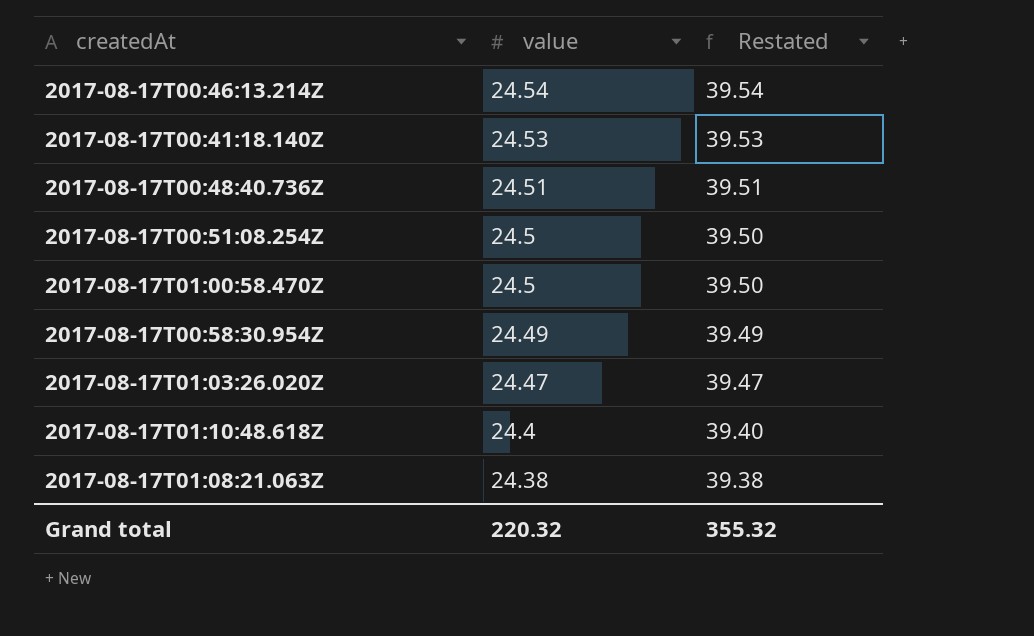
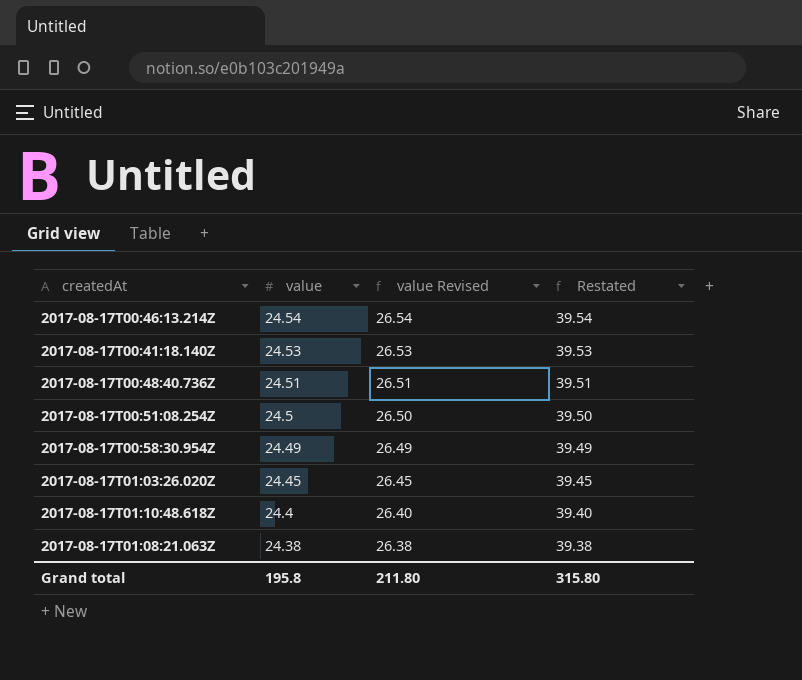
column value Revised | formula: none -> [value] + 2
row 2017-08-17T01:00:58.470Z: 24.5 | 39.50 -> none
2017-08-17T01:03:26.020Z | value: 24.47 -> 24.45
2017-08-17T01:03:26.020Z | Restated: 39.47 -> 39.45
Grand total | value: 220.32 -> 195.8
Grand total | Restated: 355.32 -> 315.80

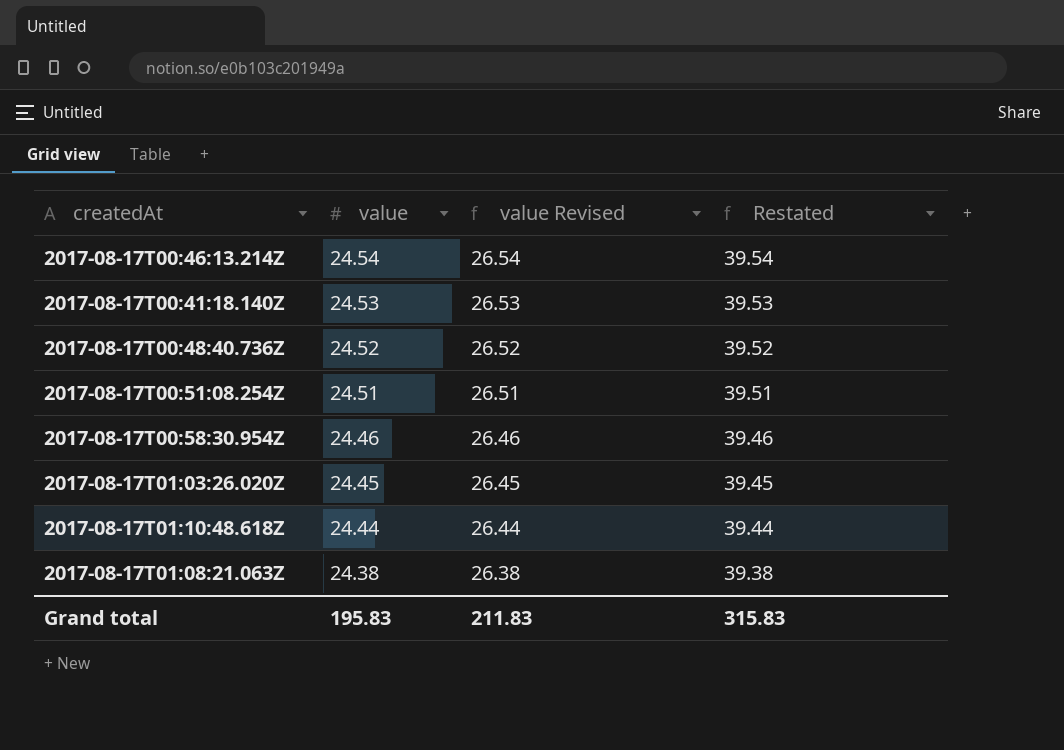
2017-08-17T00:48:40.736Z | value: 24.51 -> 24.52
2017-08-17T00:48:40.736Z | value Revised: 26.51 -> 26.52
2017-08-17T00:48:40.736Z | Restated: 39.51 -> 39.52
2017-08-17T00:51:08.254Z | value: 24.5 -> 24.51
2017-08-17T00:51:08.254Z | value Revised: 26.50 -> 26.51
2017-08-17T00:51:08.254Z | Restated: 39.50 -> 39.51
2017-08-17T00:58:30.954Z | value: 24.49 -> 24.46
2017-08-17T00:58:30.954Z | value Revised: 26.49 -> 26.46
2017-08-17T00:58:30.954Z | Restated: 39.49 -> 39.46
2017-08-17T01:10:48.618Z | value: 24.4 -> 24.44
2017-08-17T01:10:48.618Z | value Revised: 26.40 -> 26.44
2017-08-17T01:10:48.618Z | Restated: 39.40 -> 39.44
Grand total | value: 195.8 -> 195.83
Grand total | value Revised: 211.80 -> 211.83
Grand total | Restated: 315.80 -> 315.83

